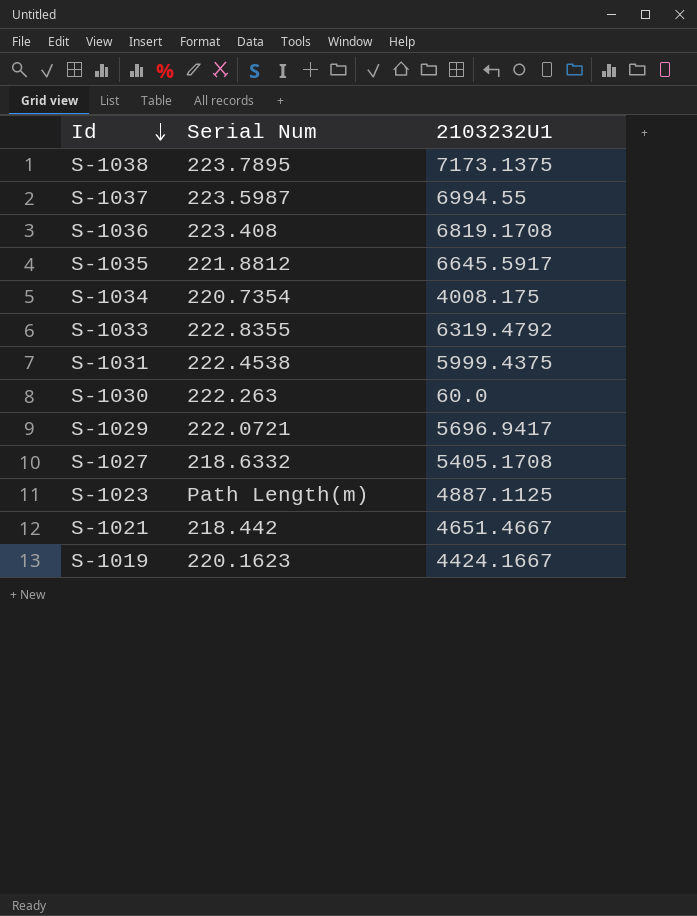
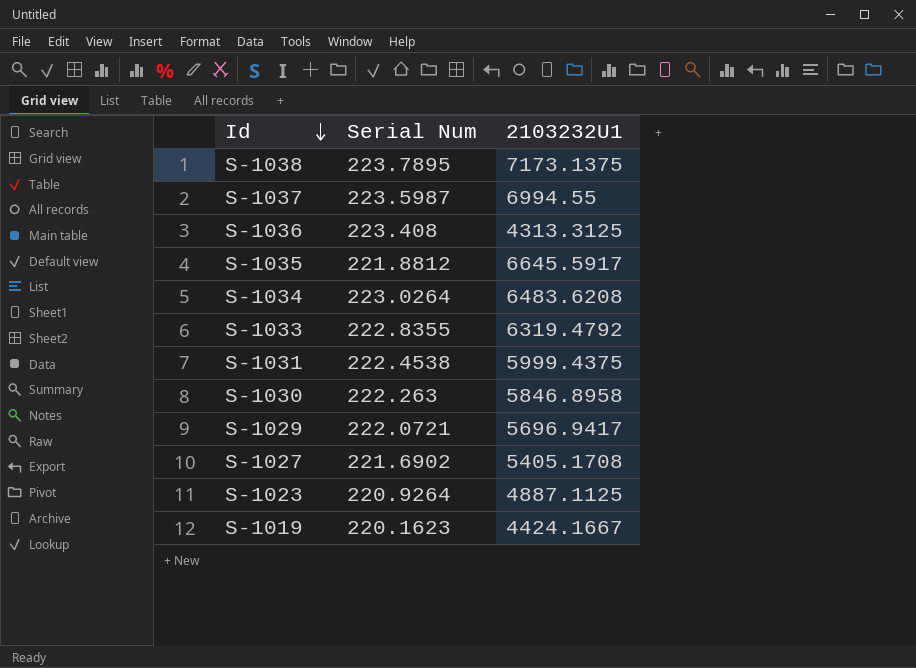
row S-1021: 218.442 | 4651.4667 -> none
S-1036 | 2103232U1: 6819.1708 -> 4313.3125
S-1034 | Serial Num: 220.7354 -> 223.0264
S-1034 | 2103232U1: 4008.175 -> 6483.6208
S-1030 | 2103232U1: 60.0 -> 5846.8958
S-1027 | Serial Num: 218.6332 -> 221.6902
S-1023 | Serial Num: Path Length(m) -> 220.9264

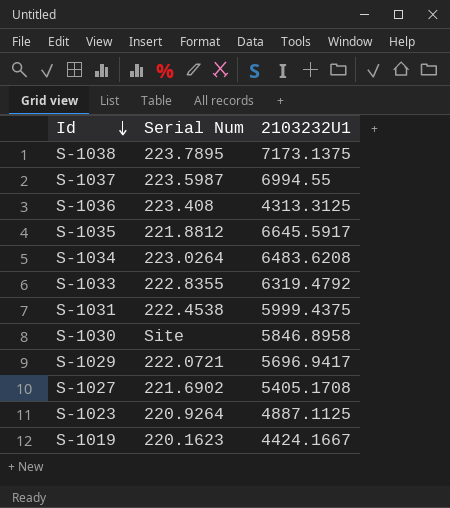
S-1030 | Serial Num: 222.263 -> Site

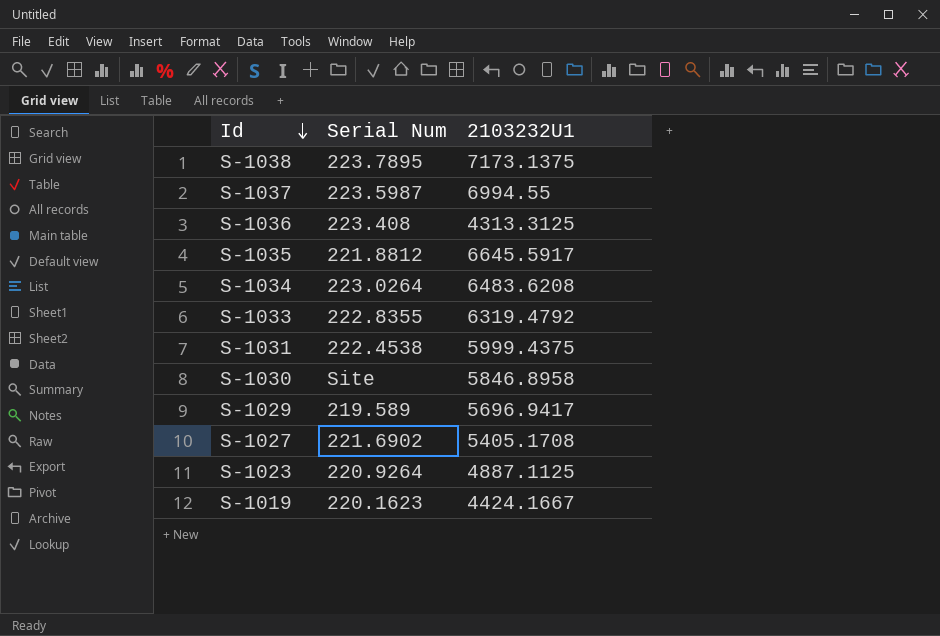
S-1029 | Serial Num: 222.0721 -> 219.589

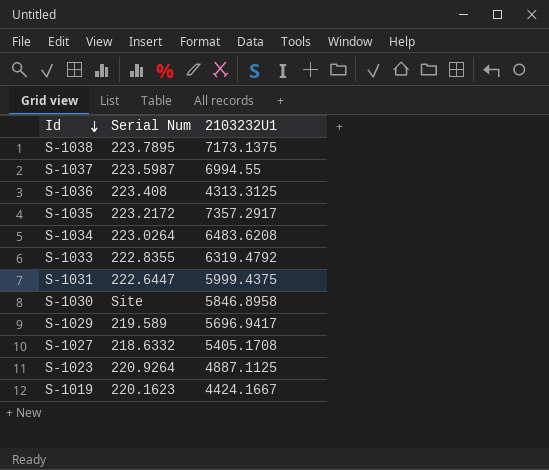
S-1035 | Serial Num: 221.8812 -> 223.2172
S-1035 | 2103232U1: 6645.5917 -> 7357.2917
S-1031 | Serial Num: 222.4538 -> 222.6447
S-1027 | Serial Num: 221.6902 -> 218.6332

